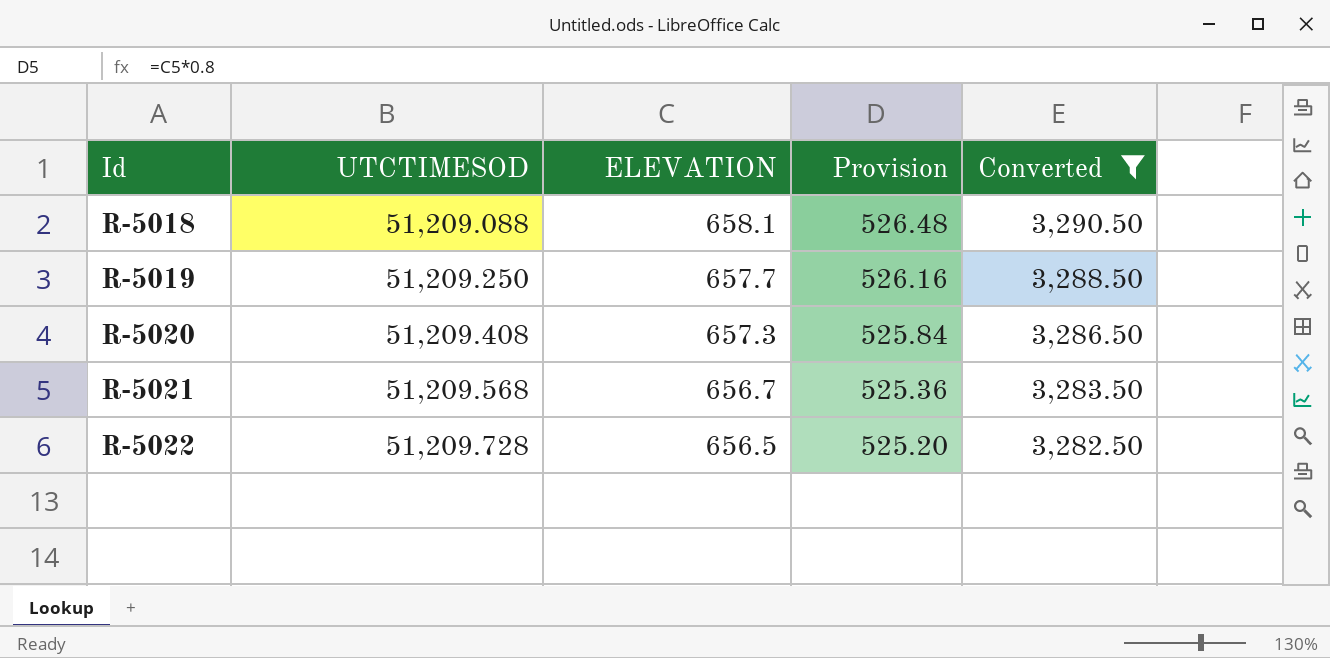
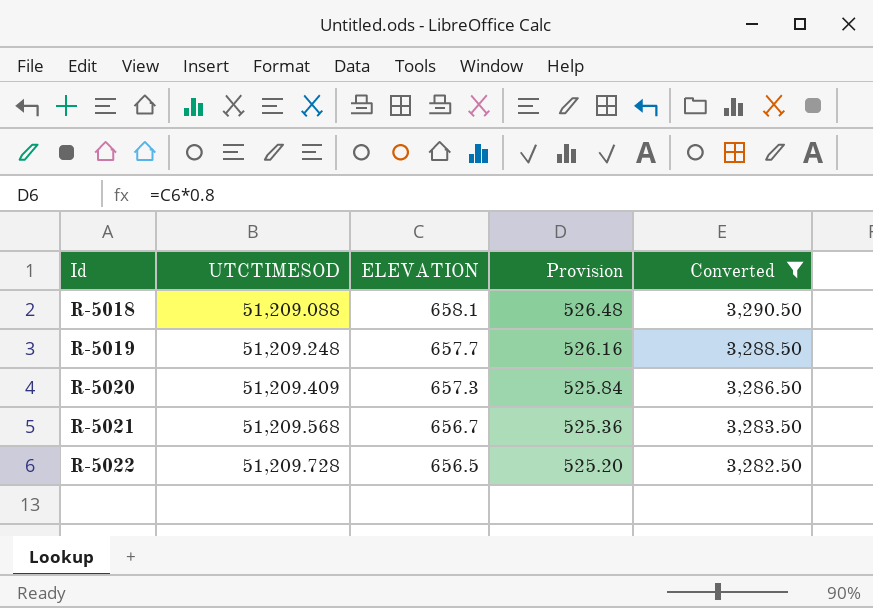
R-5019 | UTCTIMESOD: 51,209.250 -> 51,209.248
R-5020 | UTCTIMESOD: 51,209.408 -> 51,209.409

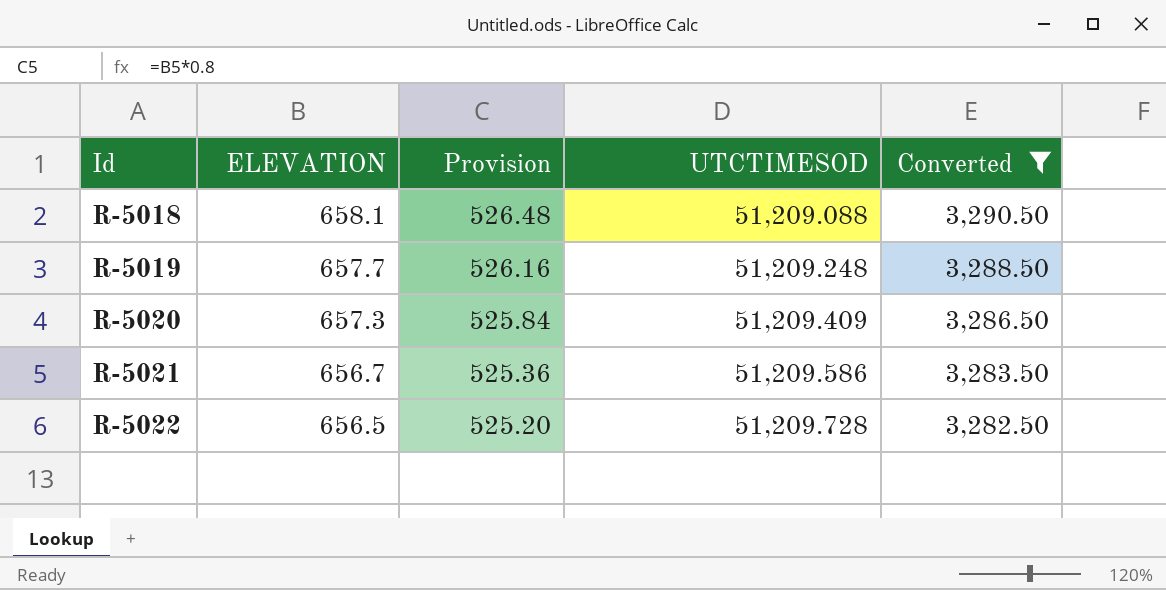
column UTCTIMESOD | position: 2 -> 4
R-5021 | UTCTIMESOD: 51,209.568 -> 51,209.586

